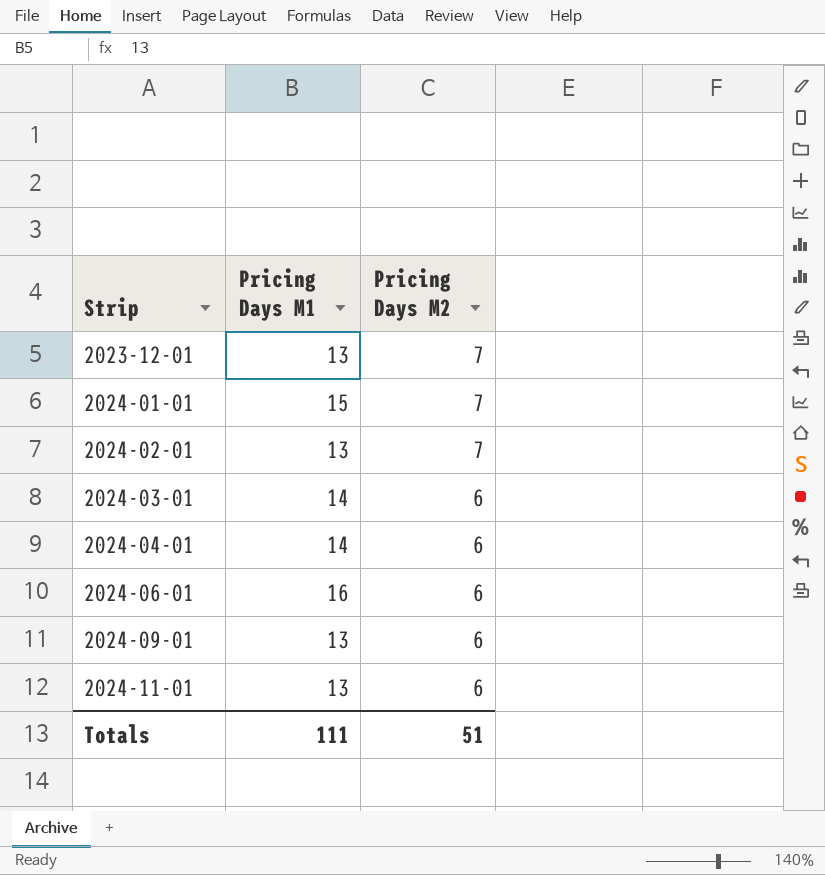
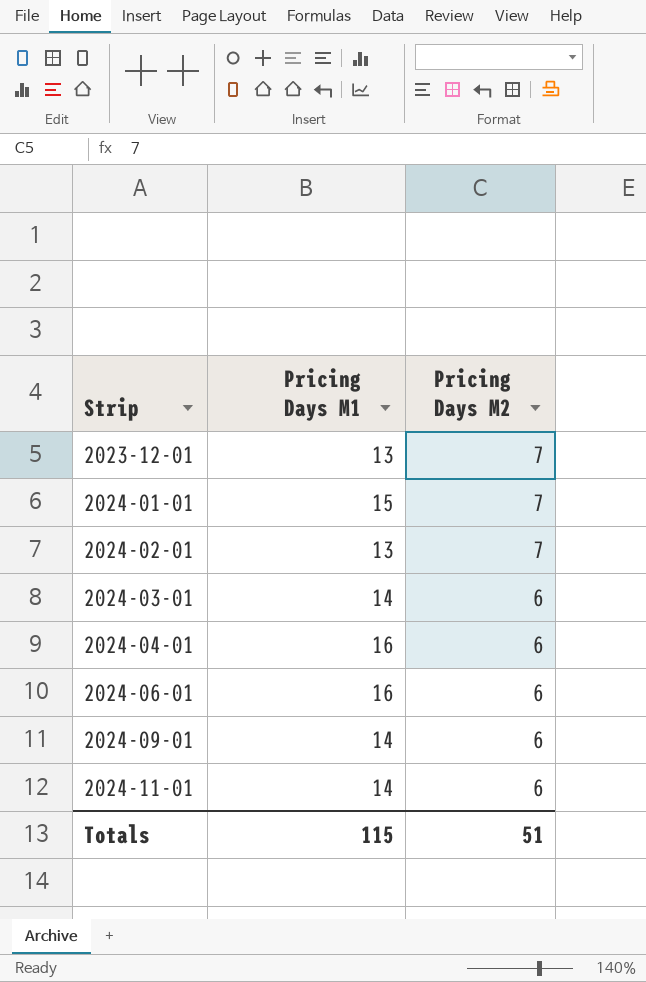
2024-04-01 | Pricing Days M1: 14 -> 16
2024-09-01 | Pricing Days M1: 13 -> 14
2024-11-01 | Pricing Days M1: 13 -> 14
Totals | Pricing Days M1: 111 -> 115

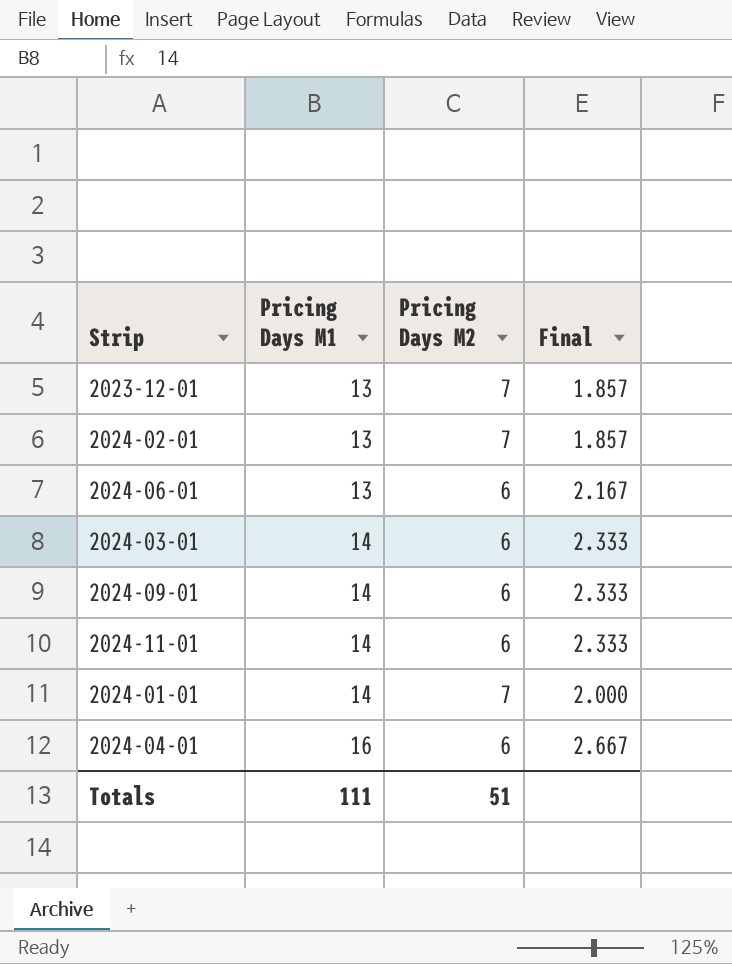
row order: Strip ascending -> Pricing Days M1 ascending
column Final | formula: none -> [Pricing Days M1] / [Pricing Days M2]
2024-06-01 | Pricing Days M1: 16 -> 13
2024-01-01 | Pricing Days M1: 15 -> 14
Totals | Pricing Days M1: 115 -> 111

